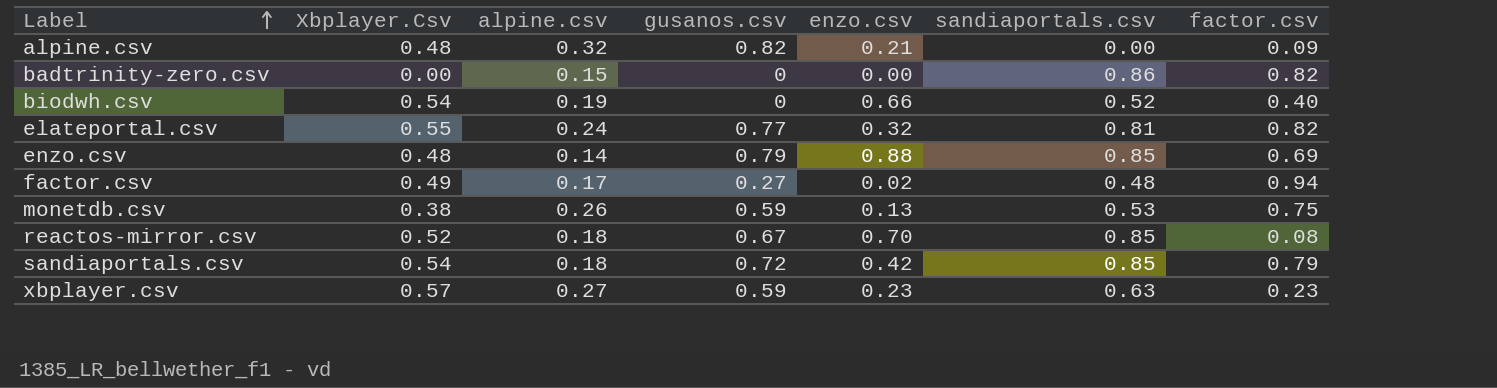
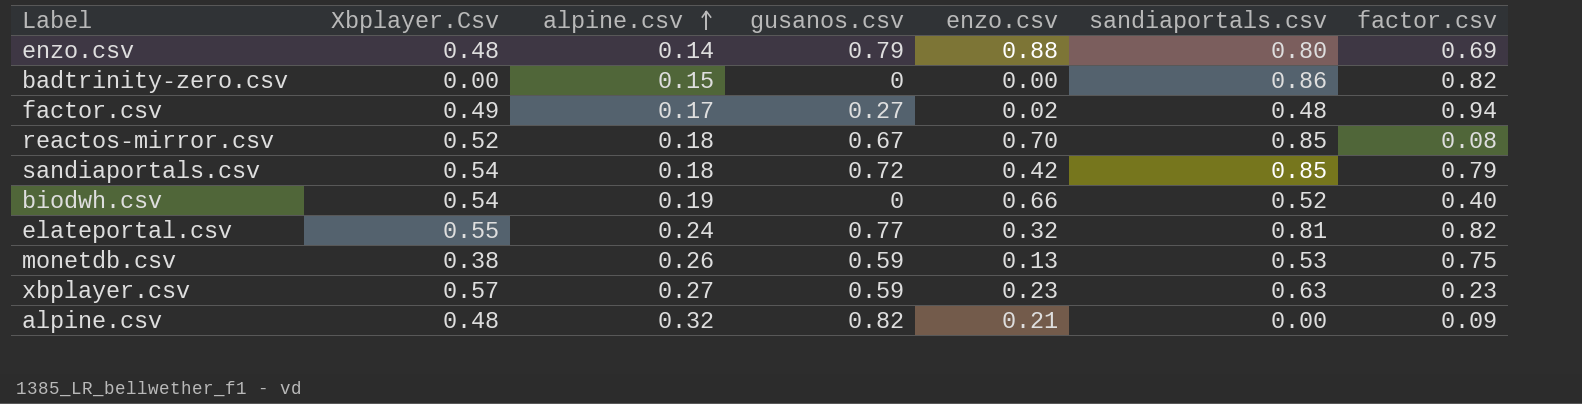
row order: Label ascending -> alpine.csv ascending
enzo.csv | sandiaportals.csv: 0.85 -> 0.80

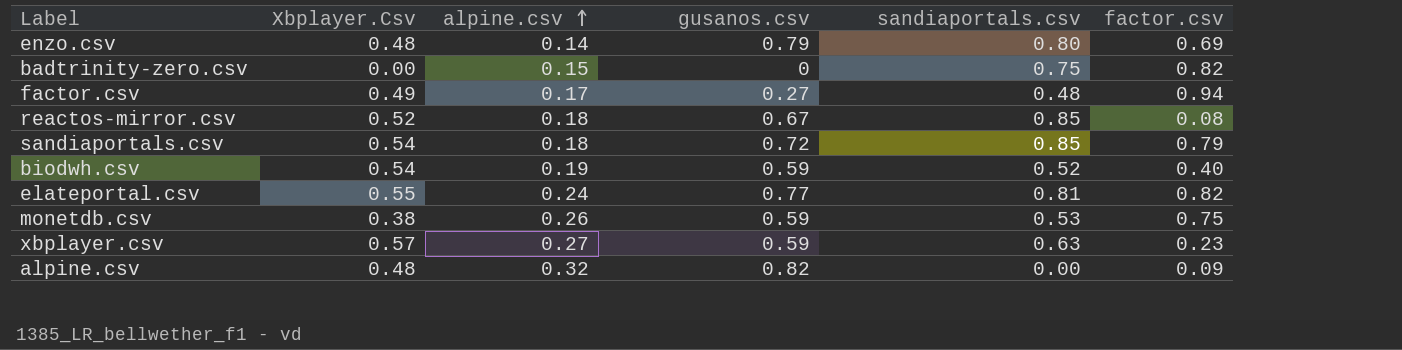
column enzo.csv | position: 5 -> none
badtrinity-zero.csv | sandiaportals.csv: 0.86 -> 0.75
biodwh.csv | gusanos.csv: 0 -> 0.59

